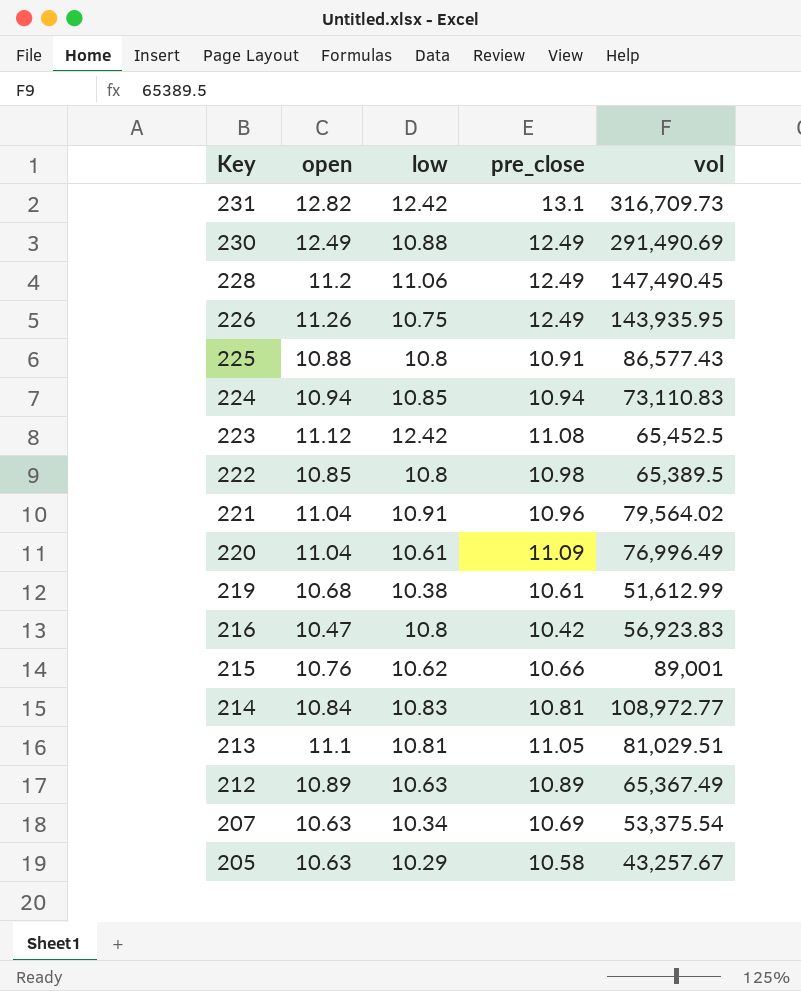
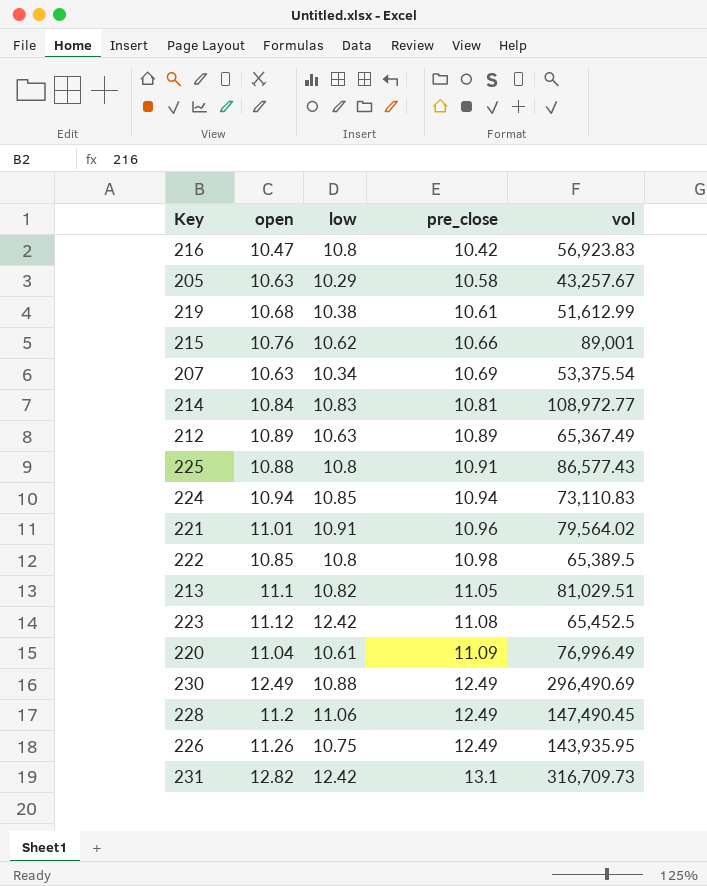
row order: Key descending -> pre_close ascending
221 | open: 11.04 -> 11.01
213 | low: 10.81 -> 10.82
230 | vol: 291,490.69 -> 296,490.69

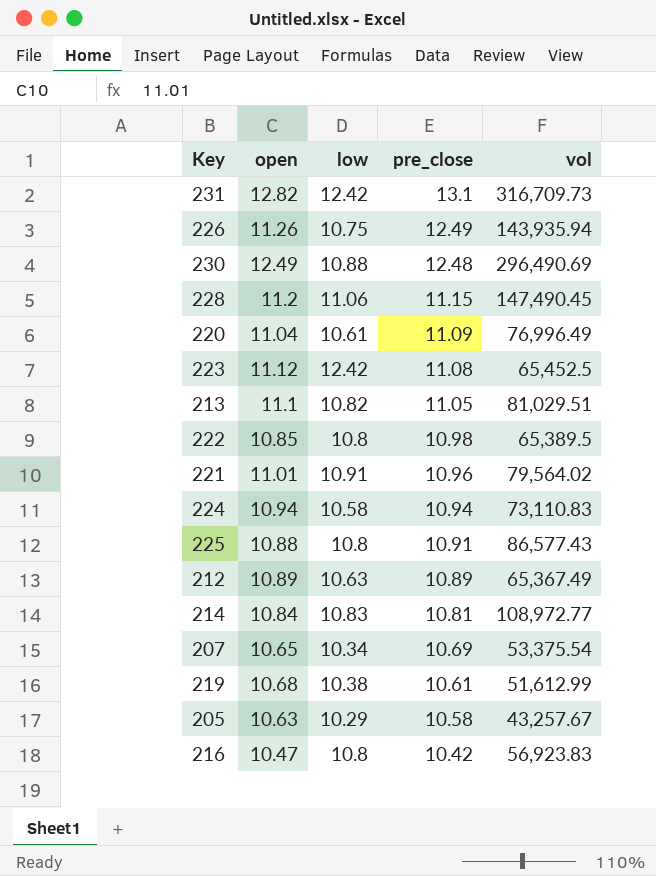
row order: pre_close ascending -> pre_close descending
row 215: 10.76 | 10.62 | 10.66 | 89,001 -> none
226 | vol: 143,935.95 -> 143,935.94
230 | pre_close: 12.49 -> 12.48
228 | pre_close: 12.49 -> 11.15
224 | low: 10.85 -> 10.58
207 | open: 10.63 -> 10.65

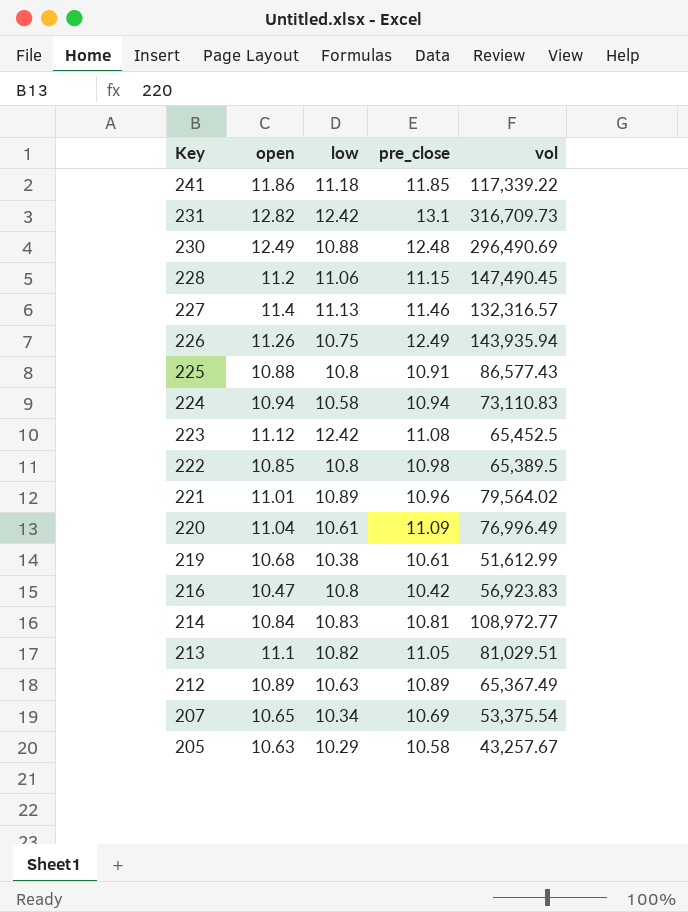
row order: pre_close descending -> Key descending
row 241: none -> 11.86 | 11.18 | 11.85 | 117,339.22
row 227: none -> 11.4 | 11.13 | 11.46 | 132,316.57
221 | low: 10.91 -> 10.89

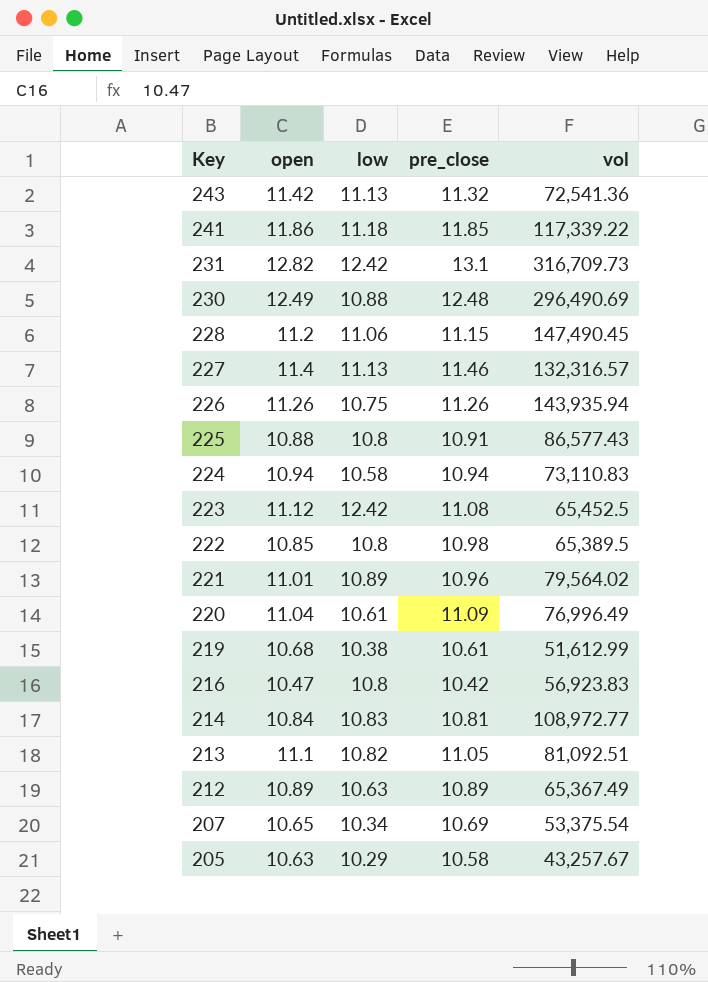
row 243: none -> 11.42 | 11.13 | 11.32 | 72,541.36
226 | pre_close: 12.49 -> 11.26
213 | vol: 81,029.51 -> 81,092.51

